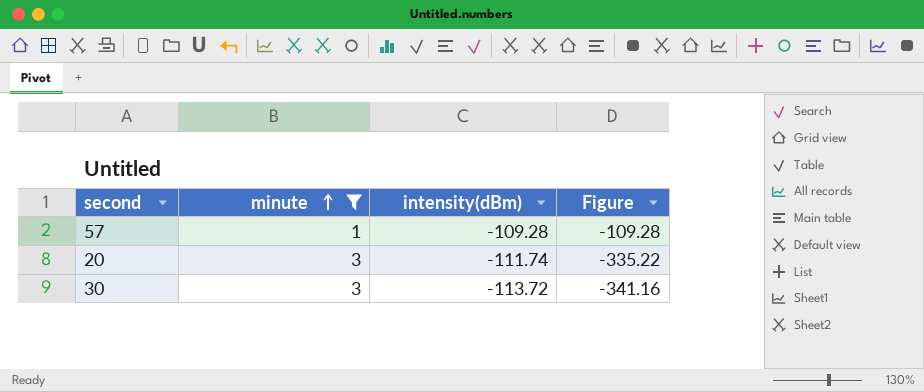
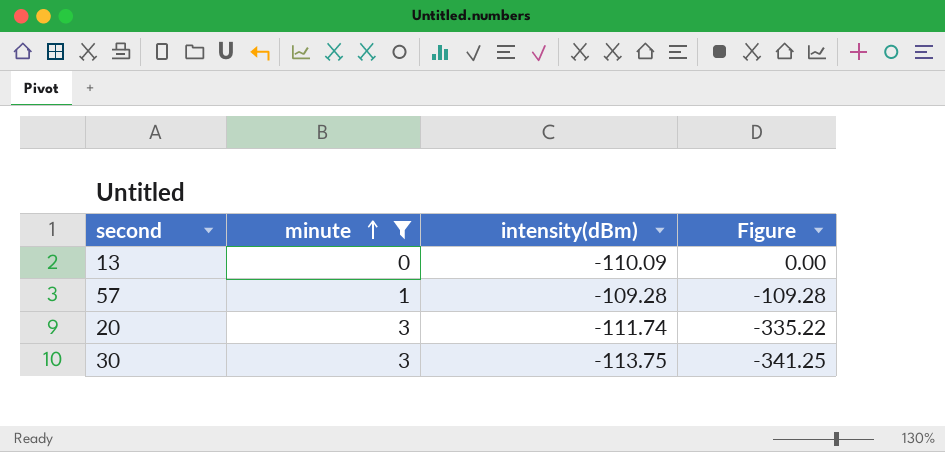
row 13: none -> 0 | -110.09 | 0.00
30 | intensity(dBm): -113.72 -> -113.75
30 | Figure: -341.16 -> -341.25

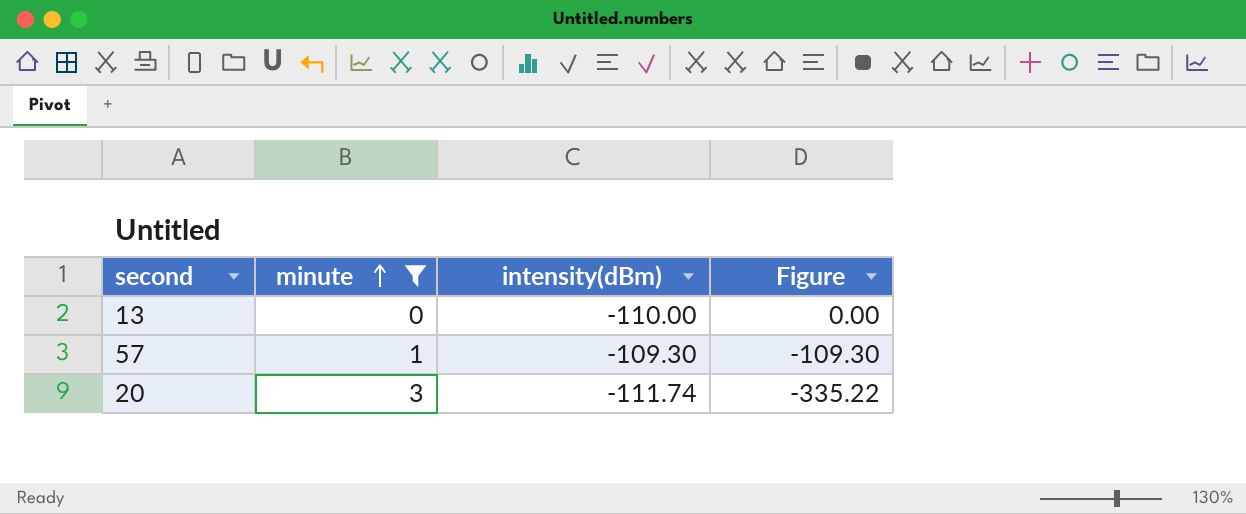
row 30: 3 | -113.75 | -341.25 -> none
13 | intensity(dBm): -110.09 -> -110.00
57 | intensity(dBm): -109.28 -> -109.30
57 | Figure: -109.28 -> -109.30

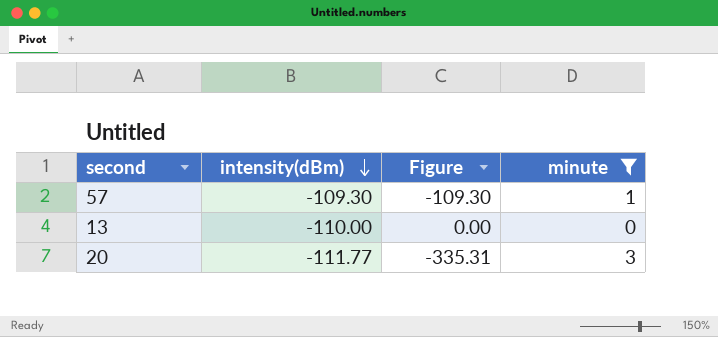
row order: minute ascending -> intensity(dBm) descending
column minute | position: 2 -> 4
20 | intensity(dBm): -111.74 -> -111.77
20 | Figure: -335.22 -> -335.31

